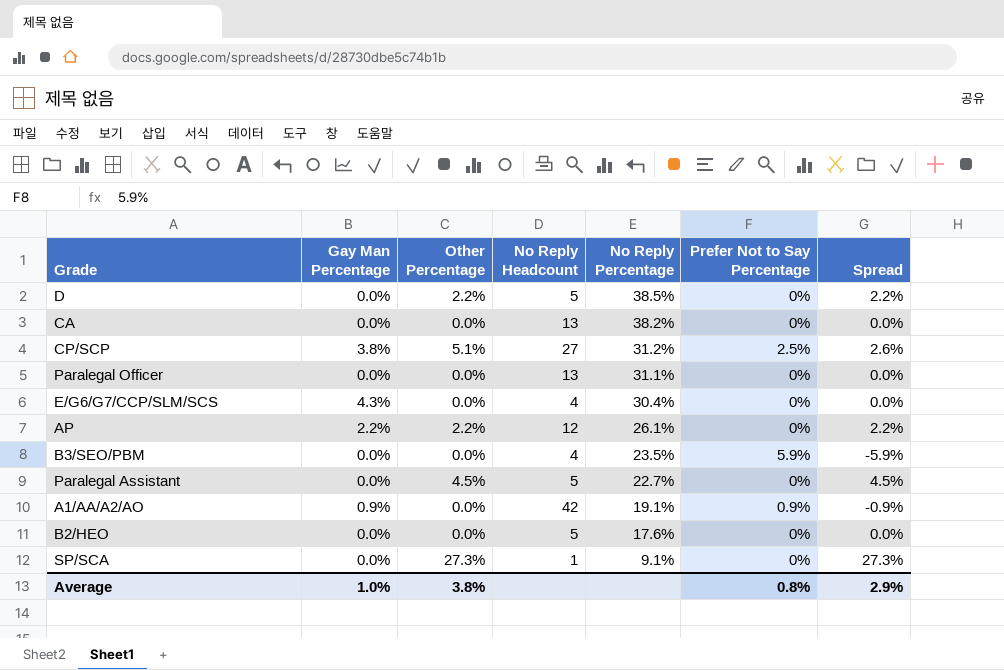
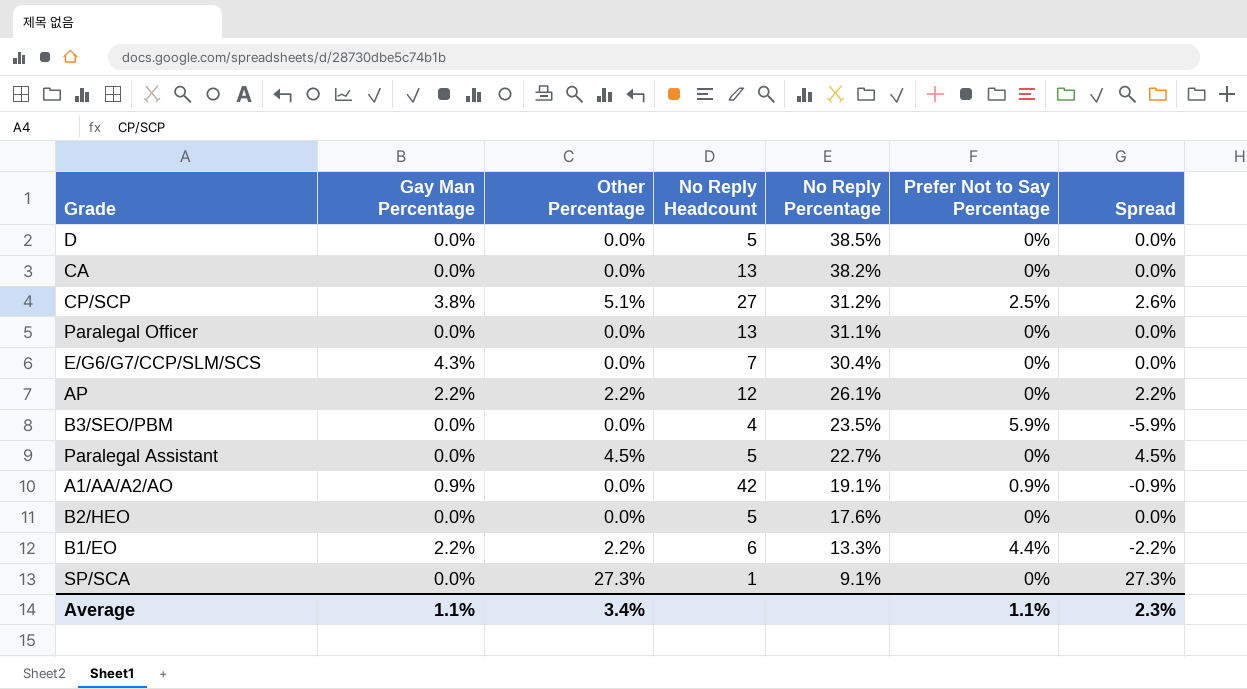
D | Other Percentage: 2.2% -> 0.0%
D | Spread: 2.2% -> 0.0%
E/G6/G7/CCP/SLM/SCS | No Reply Headcount: 4 -> 7
row B1/EO: none -> 2.2% | 2.2% | 6 | 13.3% | 4.4% | -2.2%
Average | Gay Man Percentage: 1.0% -> 1.1%
Average | Other Percentage: 3.8% -> 3.4%
Average | Prefer Not to Say Percentage: 0.8% -> 1.1%
Average | Spread: 2.9% -> 2.3%

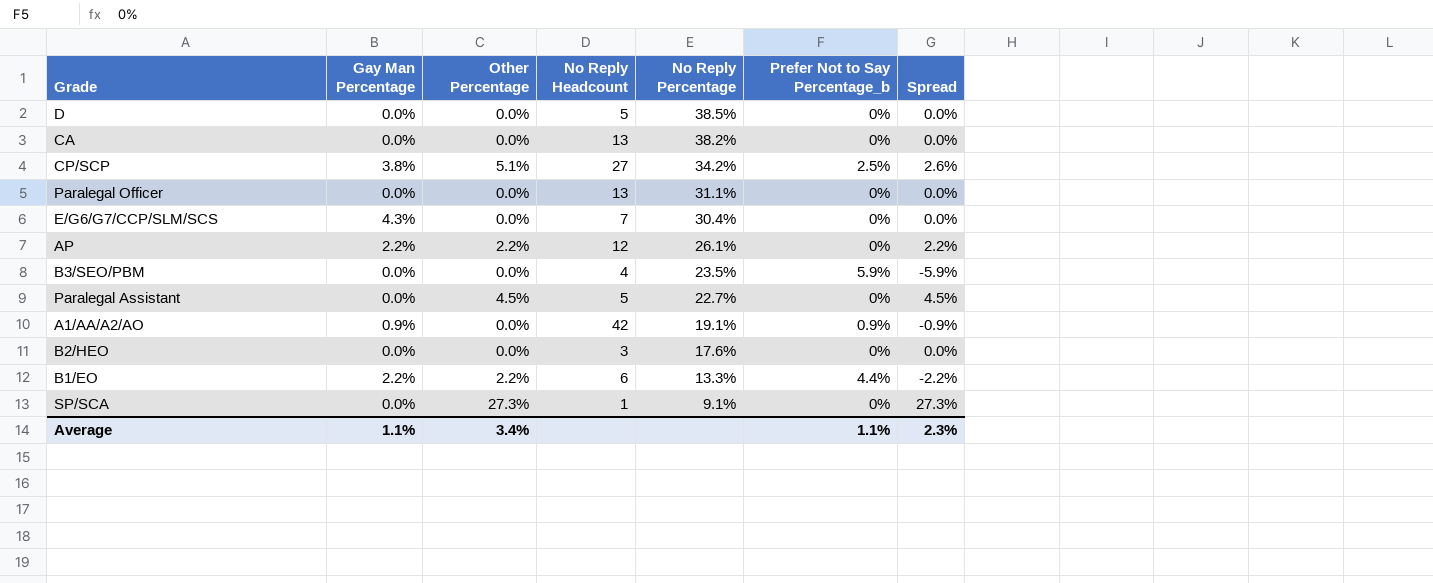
column name: Prefer Not to Say Percentage -> Prefer Not to Say Percentage_b
CP/SCP | No Reply Percentage: 31.2% -> 34.2%
B2/HEO | No Reply Headcount: 5 -> 3

